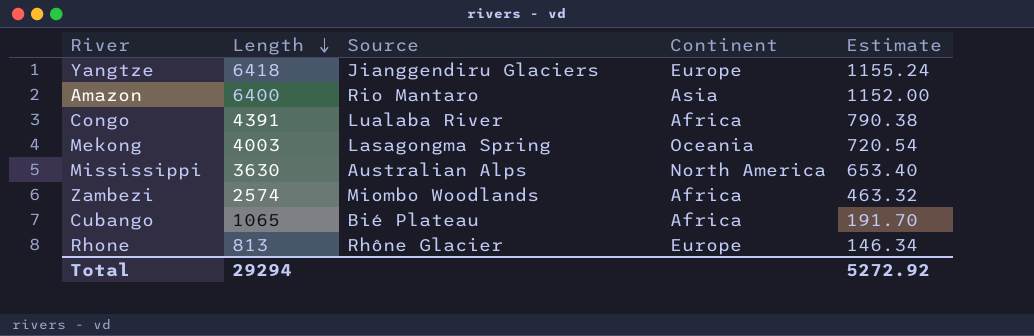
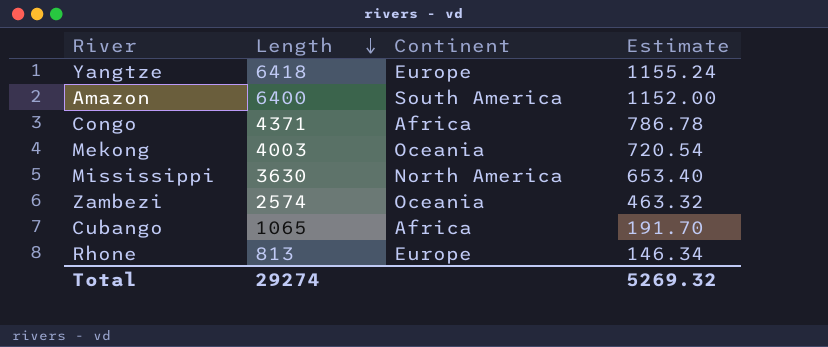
column Source | position: 3 -> none
Amazon | Continent: Asia -> South America
Congo | Length: 4391 -> 4371
Congo | Estimate: 790.38 -> 786.78
Zambezi | Continent: Africa -> Oceania
Total | Length: 29294 -> 29274
Total | Estimate: 5272.92 -> 5269.32

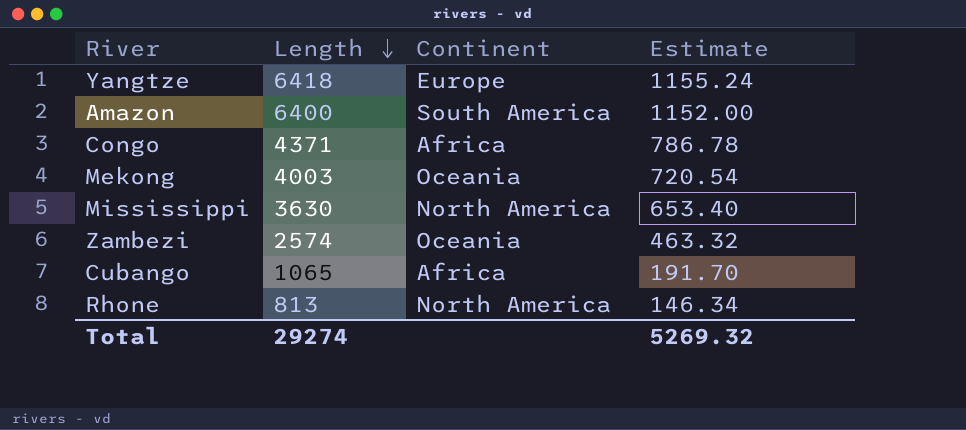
Rhone | Continent: Europe -> North America

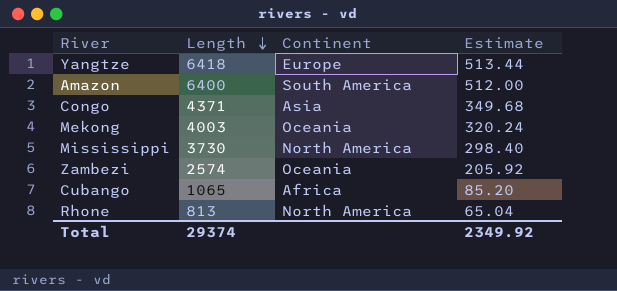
column Estimate | formula: [Length] * 0.18 -> [Length] * 0.08
Congo | Continent: Africa -> Asia
Mississippi | Length: 3630 -> 3730
Total | Length: 29274 -> 29374
Total | Estimate: 5269.32 -> 2349.92

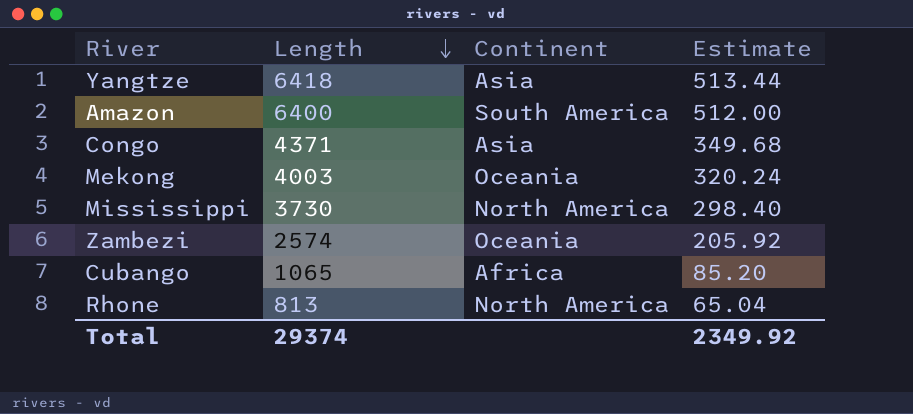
Yangtze | Continent: Europe -> Asia

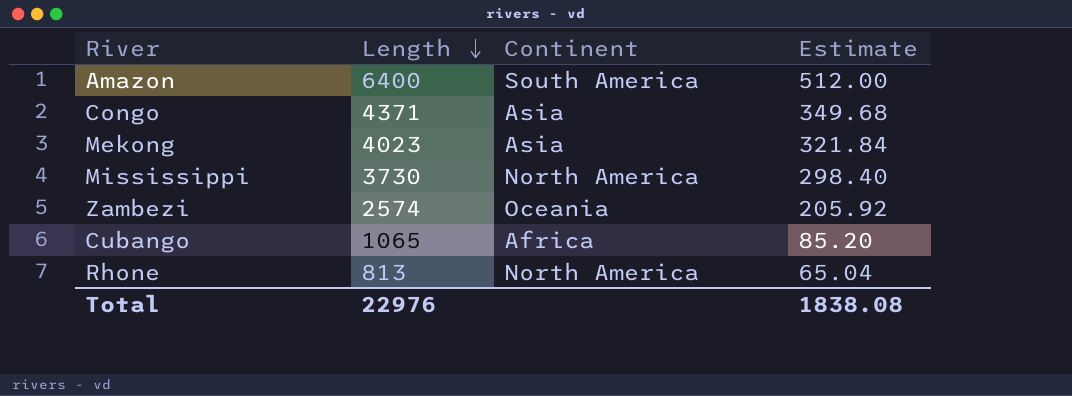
row Yangtze: 6418 | Asia | 513.44 -> none
Mekong | Length: 4003 -> 4023
Mekong | Continent: Oceania -> Asia
Mekong | Estimate: 320.24 -> 321.84
Total | Length: 29374 -> 22976
Total | Estimate: 2349.92 -> 1838.08

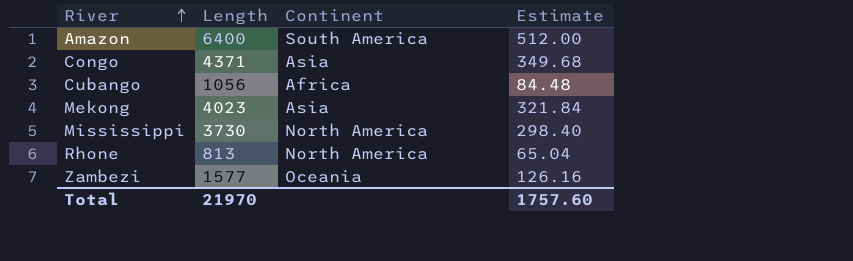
row order: Length descending -> River ascending
Cubango | Length: 1065 -> 1056
Cubango | Estimate: 85.20 -> 84.48
Zambezi | Length: 2574 -> 1577
Zambezi | Estimate: 205.92 -> 126.16
Total | Length: 22976 -> 21970
Total | Estimate: 1838.08 -> 1757.60

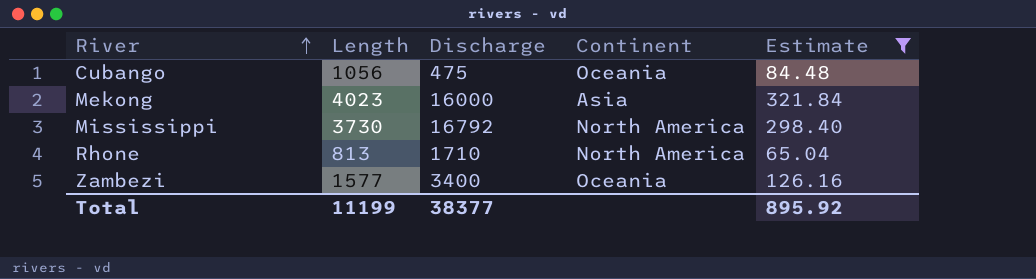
filter: none -> Estimate <= 321.84
column Discharge | position: none -> 3
Cubango | Continent: Africa -> Oceania
Total | Length: 21970 -> 11199
Total | Estimate: 1757.60 -> 895.92

